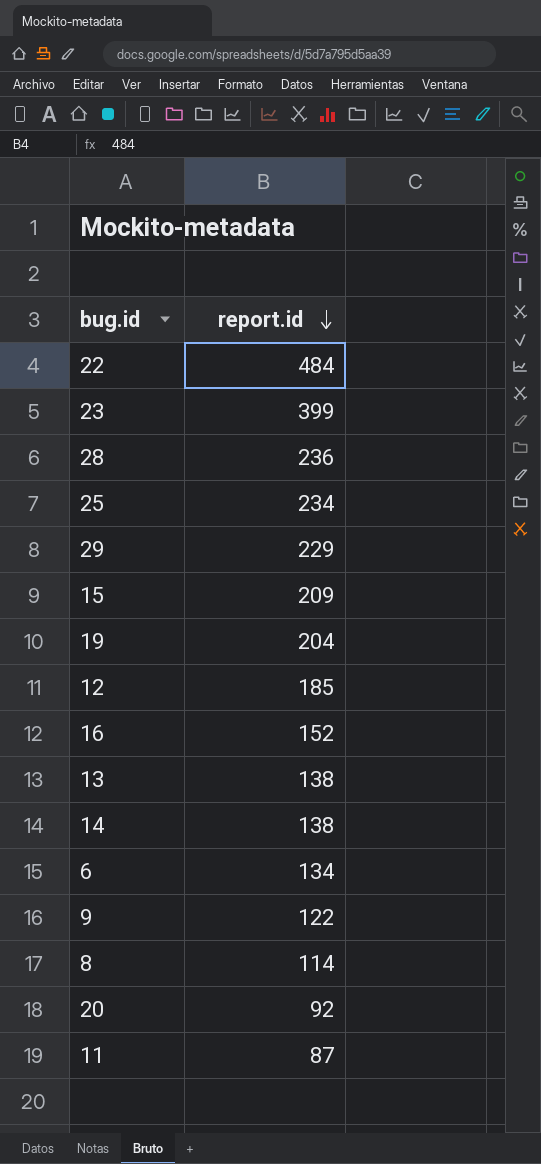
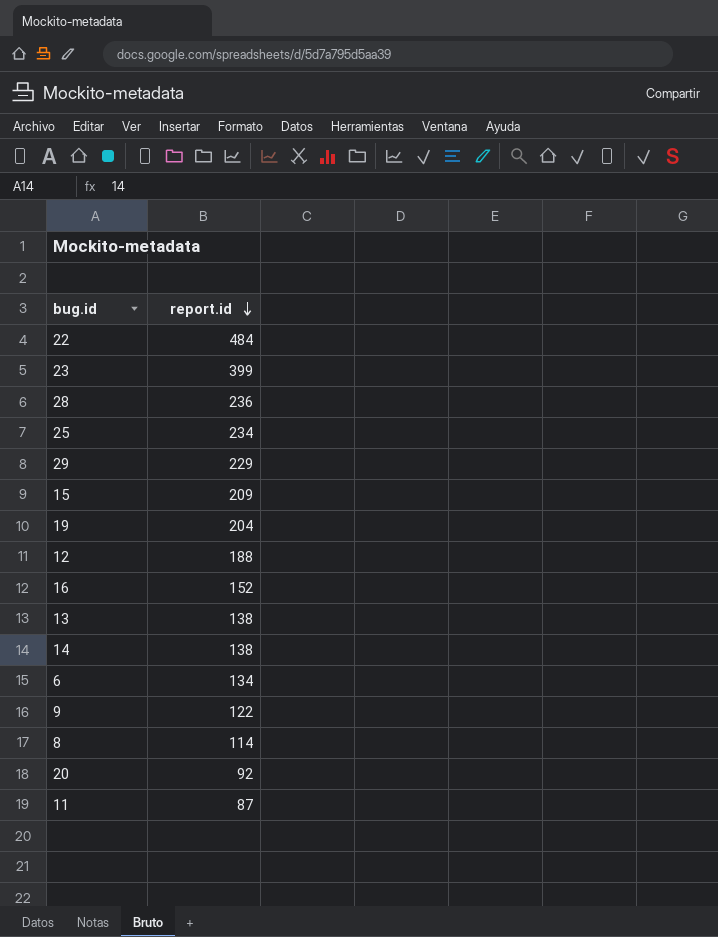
12 | report.id: 185 -> 188

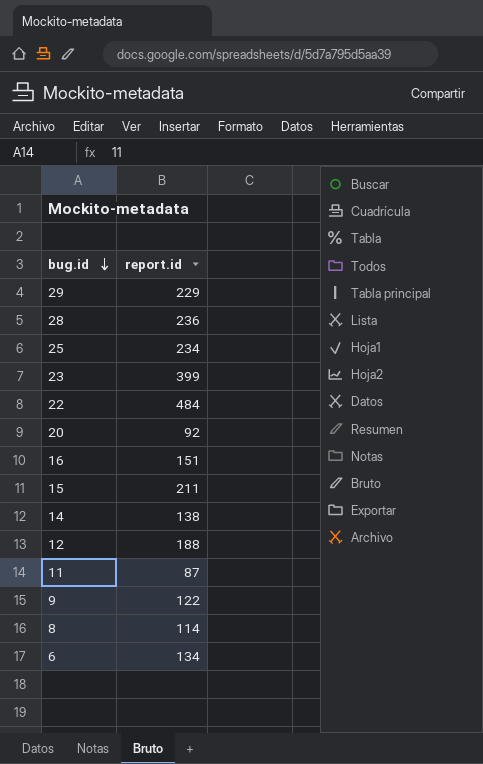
row order: report.id descending -> bug.id descending
row 19: 204 -> none
row 13: 138 -> none
16 | report.id: 152 -> 151
15 | report.id: 209 -> 211

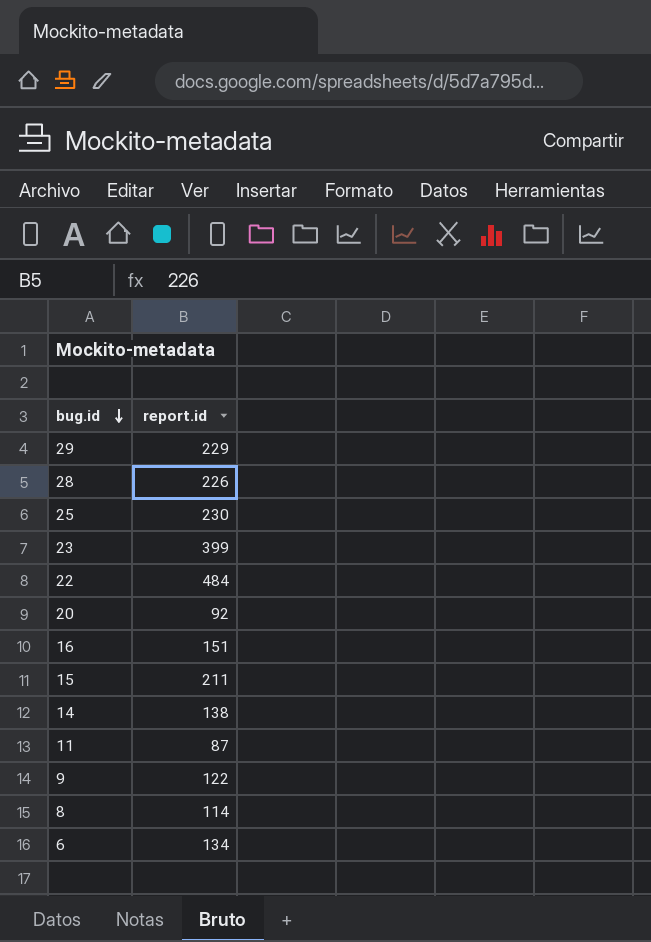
row 12: 188 -> none
28 | report.id: 236 -> 226
25 | report.id: 234 -> 230

